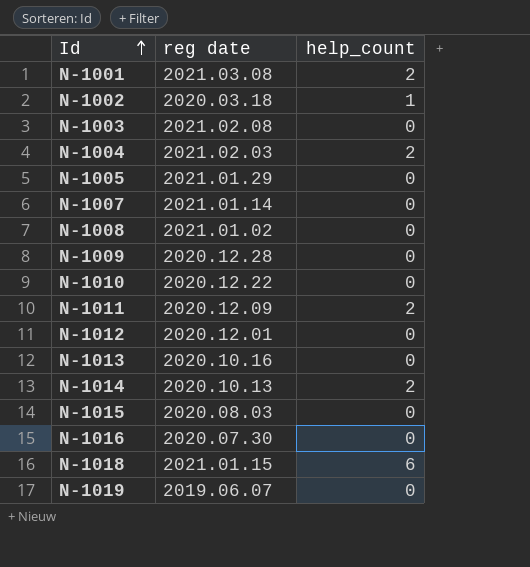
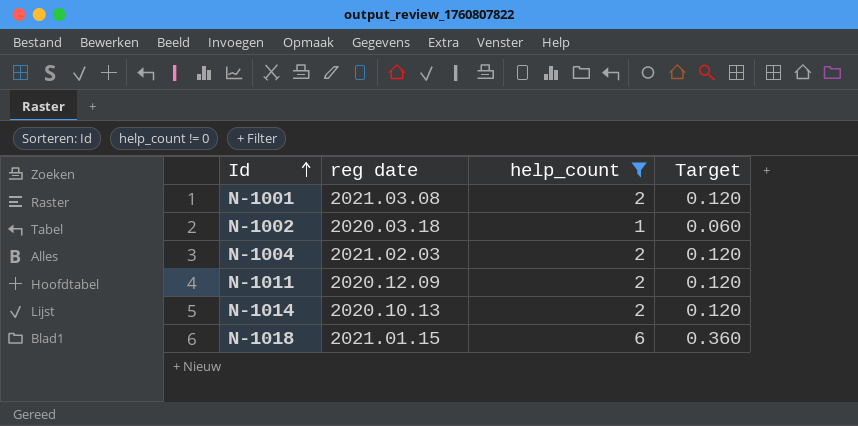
filter: none -> help_count != 0
column Target | formula: none -> [help_count] * 0.06

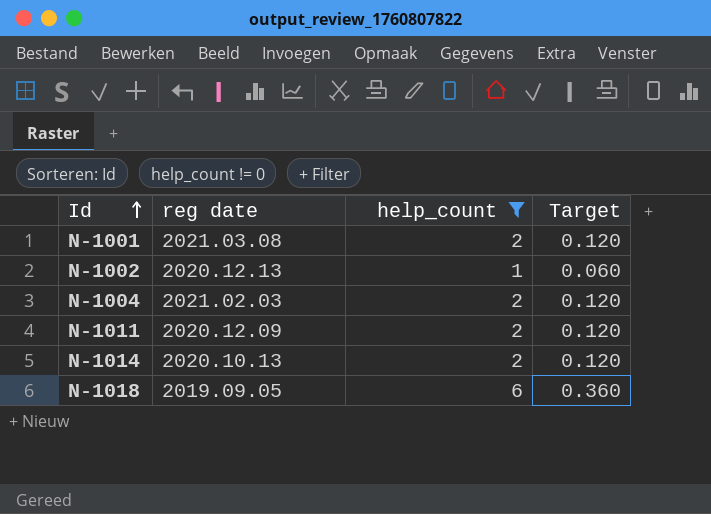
N-1002 | reg date: 2020.03.18 -> 2020.12.13
N-1018 | reg date: 2021.01.15 -> 2019.09.05

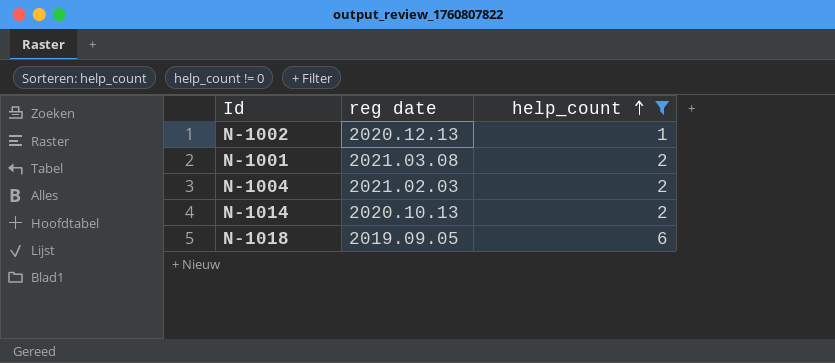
row order: Id ascending -> help_count ascending
column Target | formula: [help_count] * 0.06 -> none
row N-1011: 2020.12.09 | 2 | 0.120 -> none

